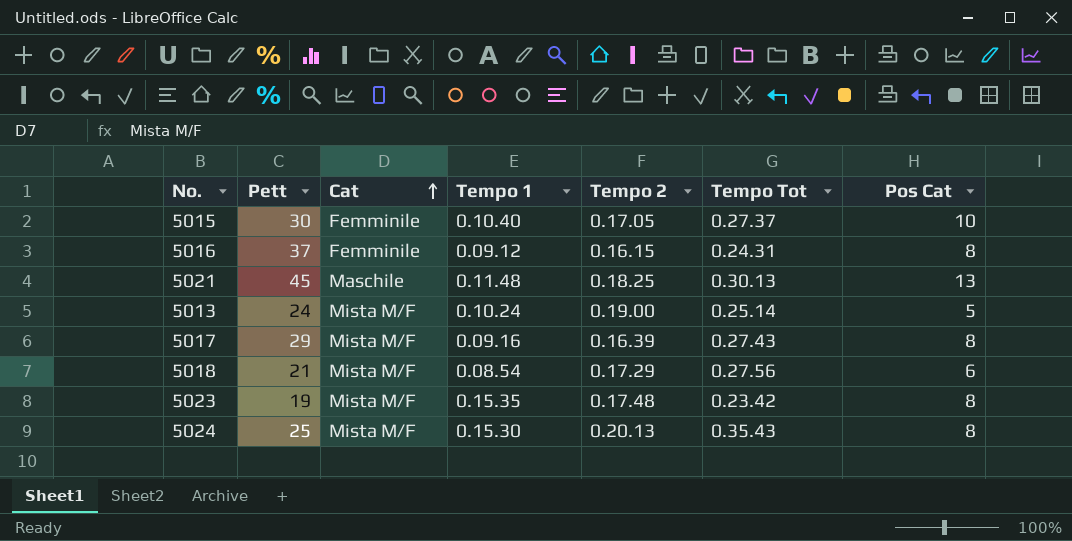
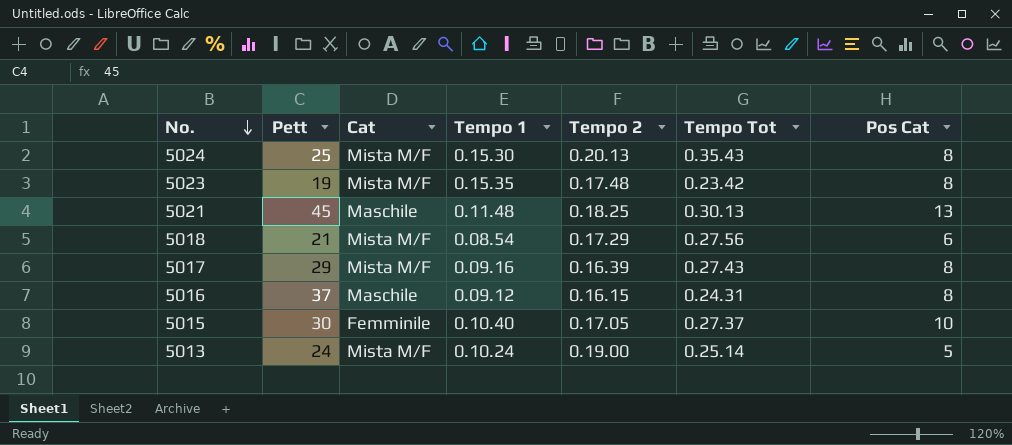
row order: Cat ascending -> No. descending
5016 | Cat: Femminile -> Maschile

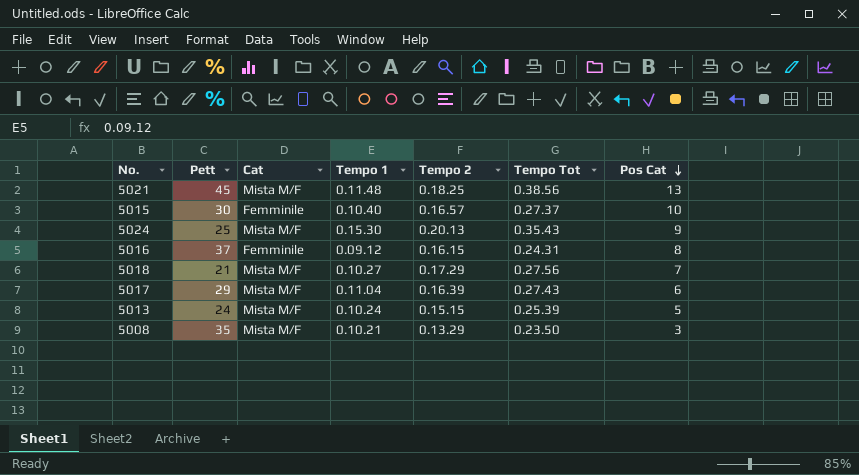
row order: No. descending -> Pos Cat descending
row 5023: 19 | Mista M/F | 0.15.35 | 0.17.48 | 0.23.42 | 8 -> none
5021 | Cat: Maschile -> Mista M/F
5021 | Tempo Tot: 0.30.13 -> 0.38.56
5015 | Tempo 2: 0.17.05 -> 0.16.57
5024 | Pos Cat: 8 -> 9
5016 | Cat: Maschile -> Femminile
5018 | Tempo 1: 0.08.54 -> 0.10.27
5018 | Pos Cat: 6 -> 7
5017 | Tempo 1: 0.09.16 -> 0.11.04
5017 | Pos Cat: 8 -> 6
5013 | Tempo 2: 0.19.00 -> 0.15.15
5013 | Tempo Tot: 0.25.14 -> 0.25.39
row 5008: none -> 35 | Mista M/F | 0.10.21 | 0.13.29 | 0.23.50 | 3

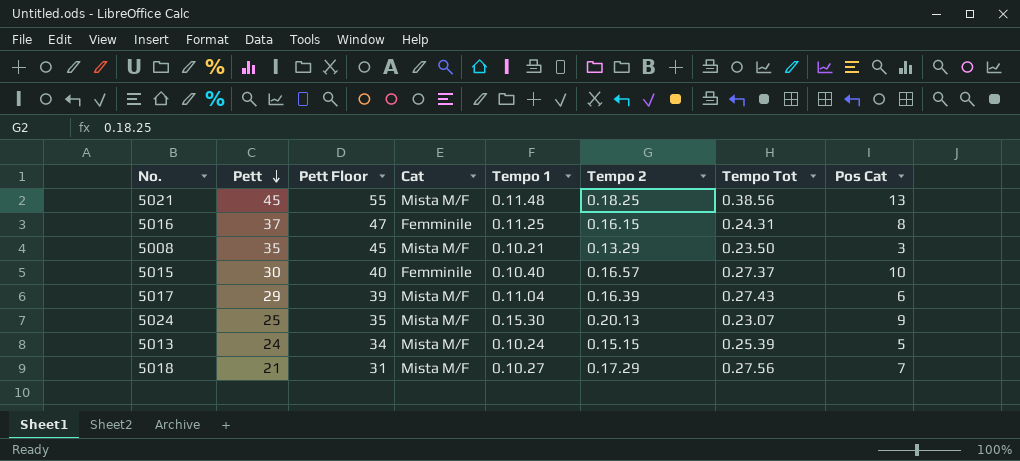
row order: Pos Cat descending -> Pett descending
column Pett Floor | formula: none -> [Pett] + 10
5016 | Tempo 1: 0.09.12 -> 0.11.25
5024 | Tempo Tot: 0.35.43 -> 0.23.07

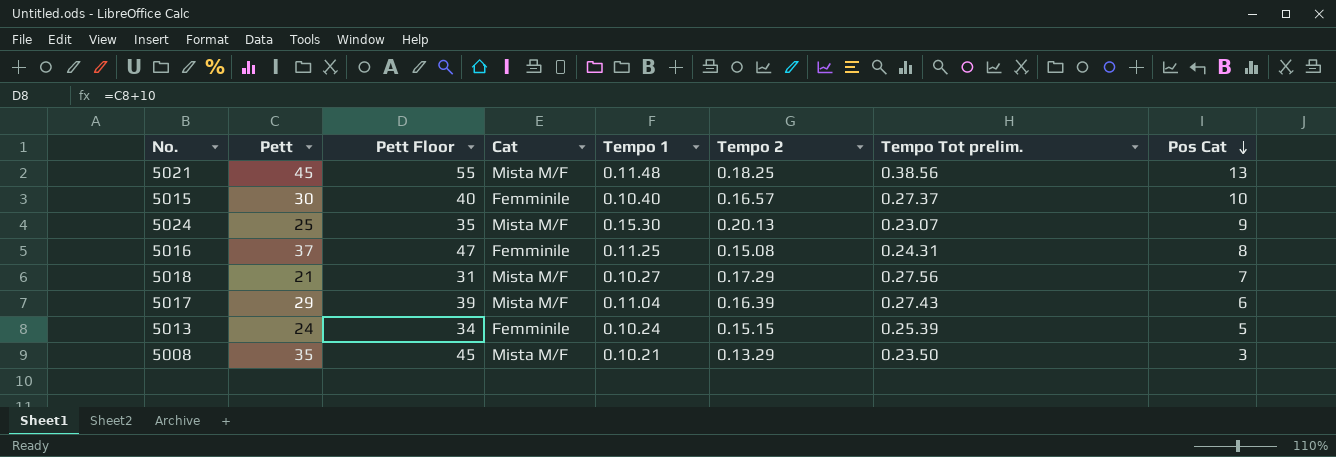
row order: Pett descending -> Pos Cat descending
column name: Tempo Tot -> Tempo Tot prelim.
5016 | Tempo 2: 0.16.15 -> 0.15.08
5013 | Cat: Mista M/F -> Femminile

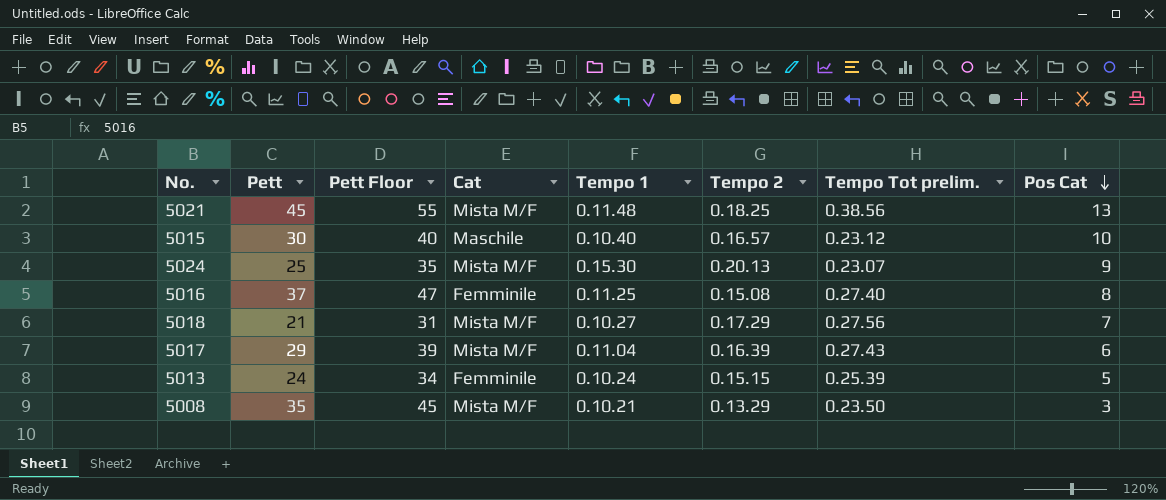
5015 | Cat: Femminile -> Maschile
5015 | Tempo Tot prelim.: 0.27.37 -> 0.23.12
5016 | Tempo Tot prelim.: 0.24.31 -> 0.27.40

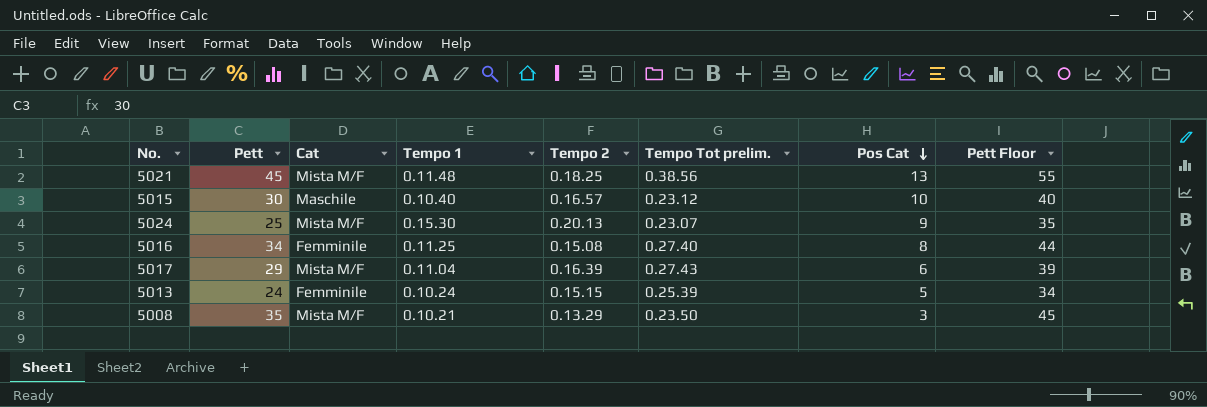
column Pett Floor | position: 3 -> 8
row 5018: 21 | 31 | Mista M/F | 0.10.27 | 0.17.29 | 0.27.56 | 7 -> none
5016 | Pett: 37 -> 34
5016 | Pett Floor: 47 -> 44

